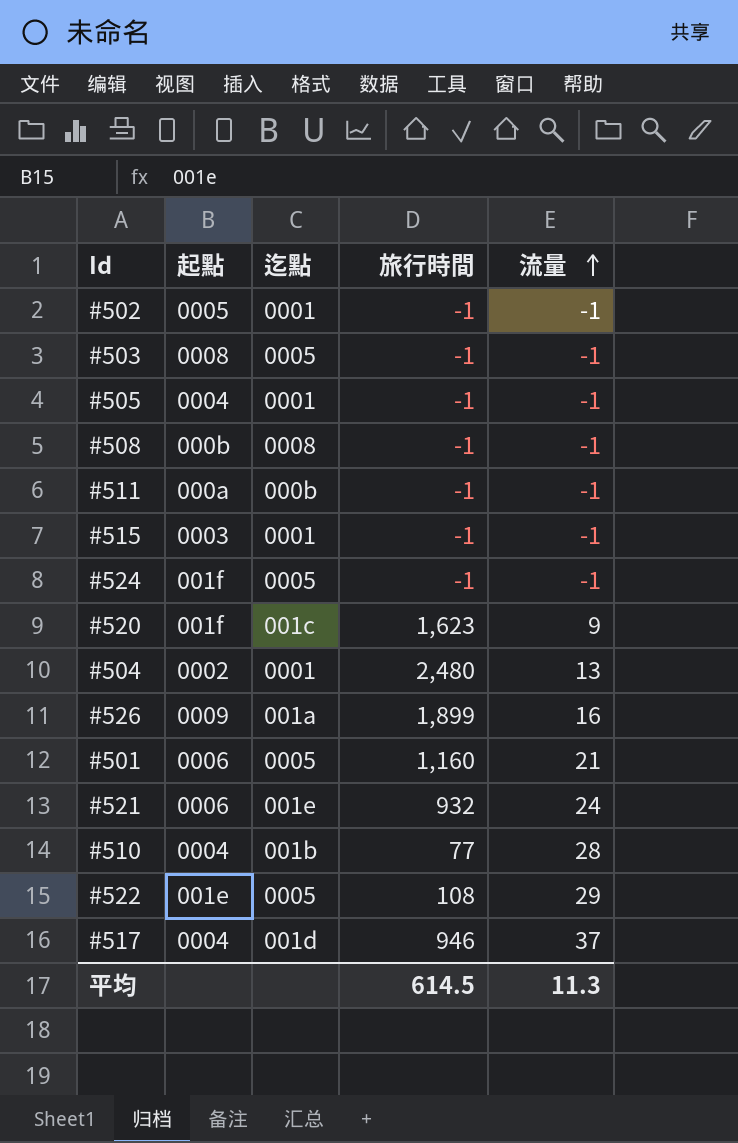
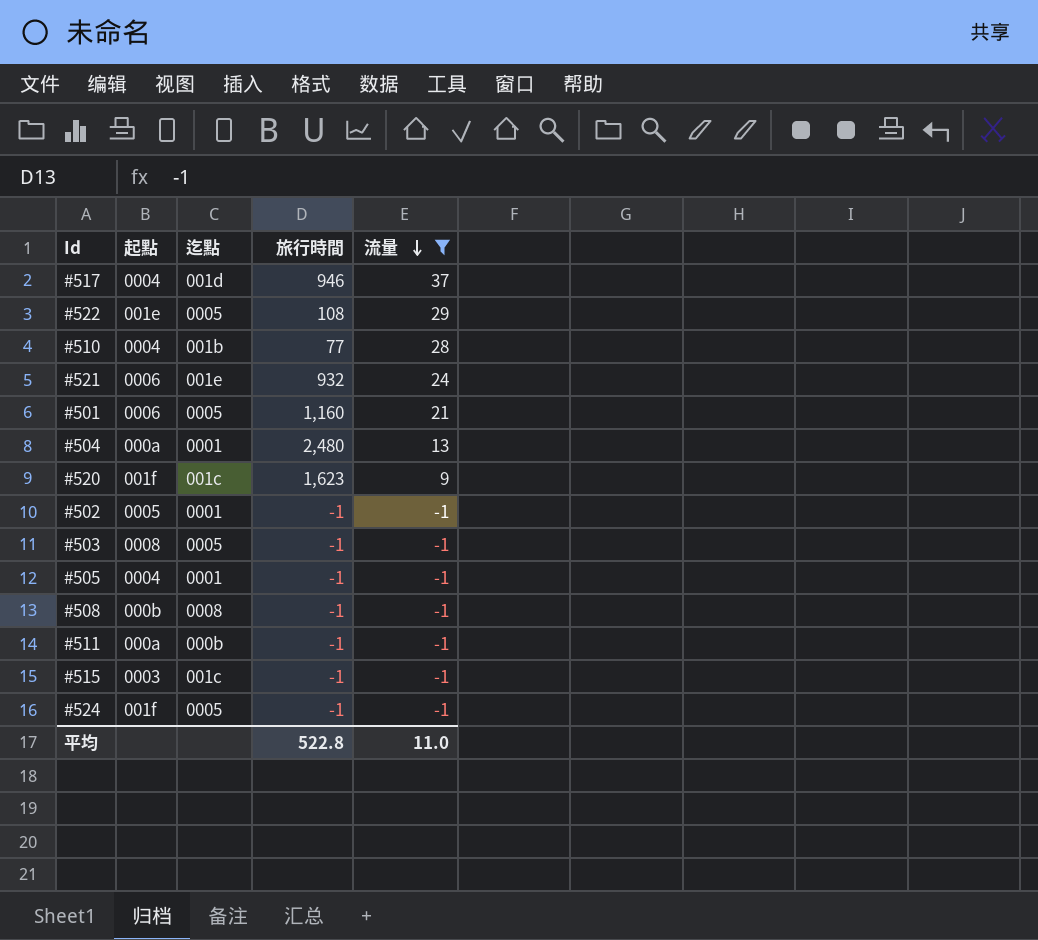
filter: none -> 流量 != 16
row order: 流量 ascending -> 流量 descending
#504 | 起點: 0002 -> 000a
#515 | 迄點: 0001 -> 001c
平均 | 旅行時間: 614.5 -> 522.8
平均 | 流量: 11.3 -> 11.0

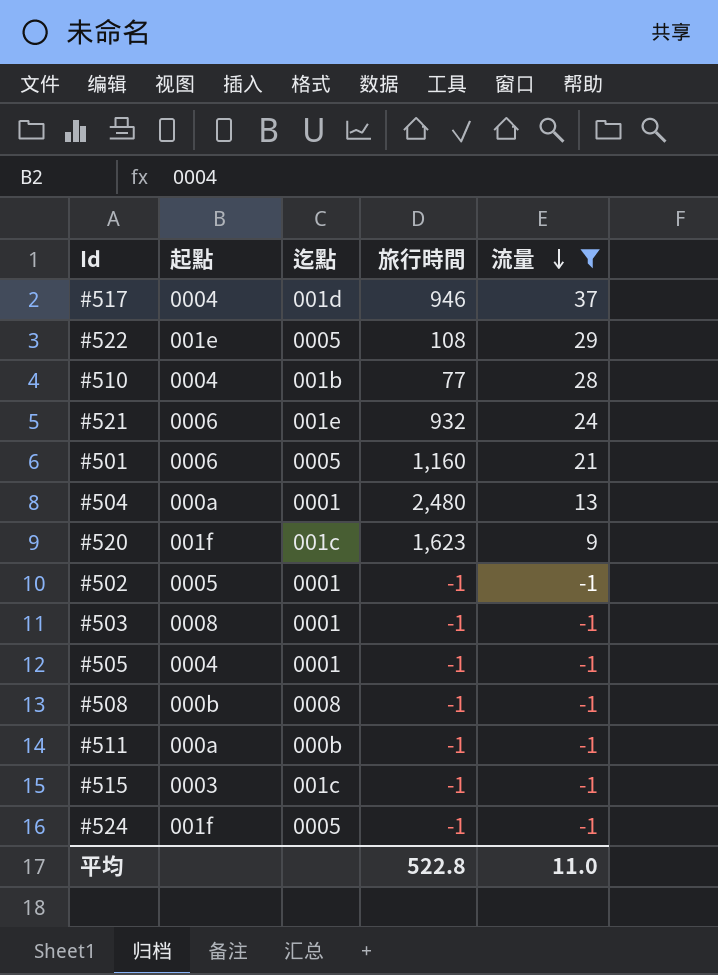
#503 | 迄點: 0005 -> 0001

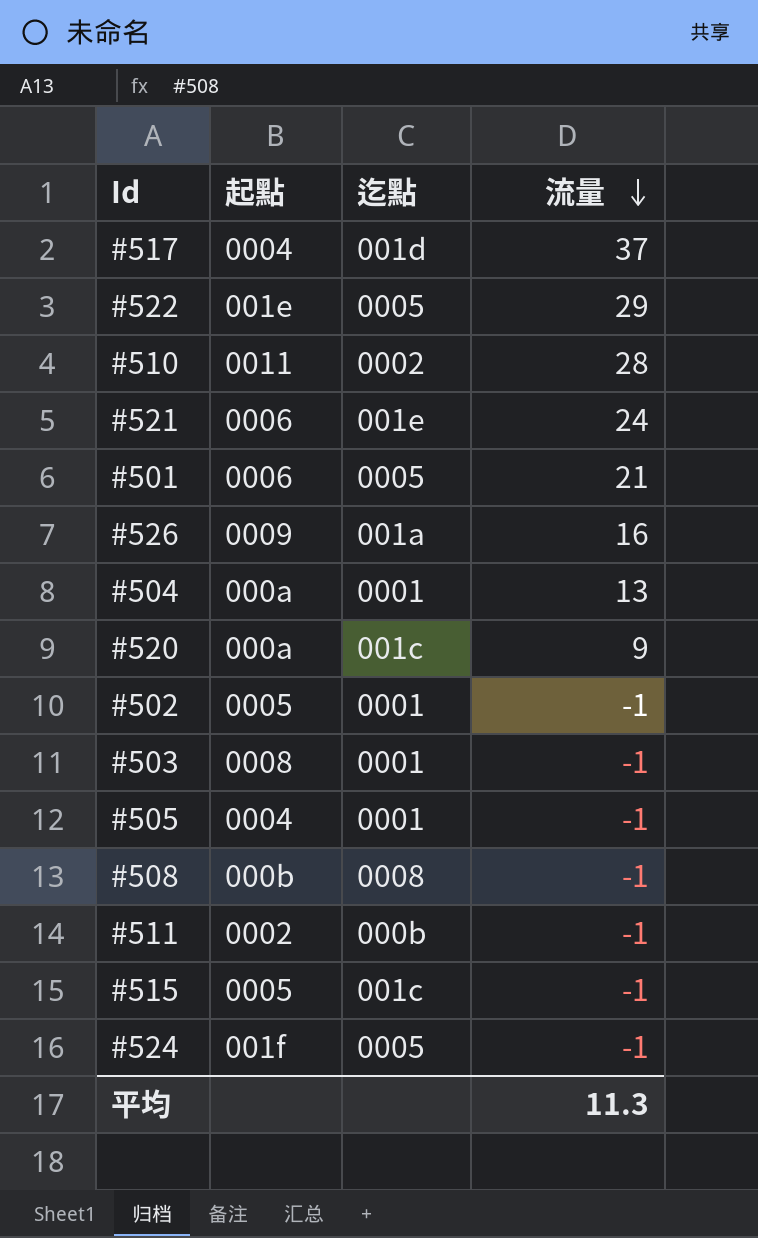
filter: 流量 != 16 -> none
column 旅行時間 | position: 4 -> none
#510 | 起點: 0004 -> 0011
#510 | 迄點: 001b -> 0002
#520 | 起點: 001f -> 000a
#511 | 起點: 000a -> 0002
#515 | 起點: 0003 -> 0005
平均 | 流量: 11.0 -> 11.3

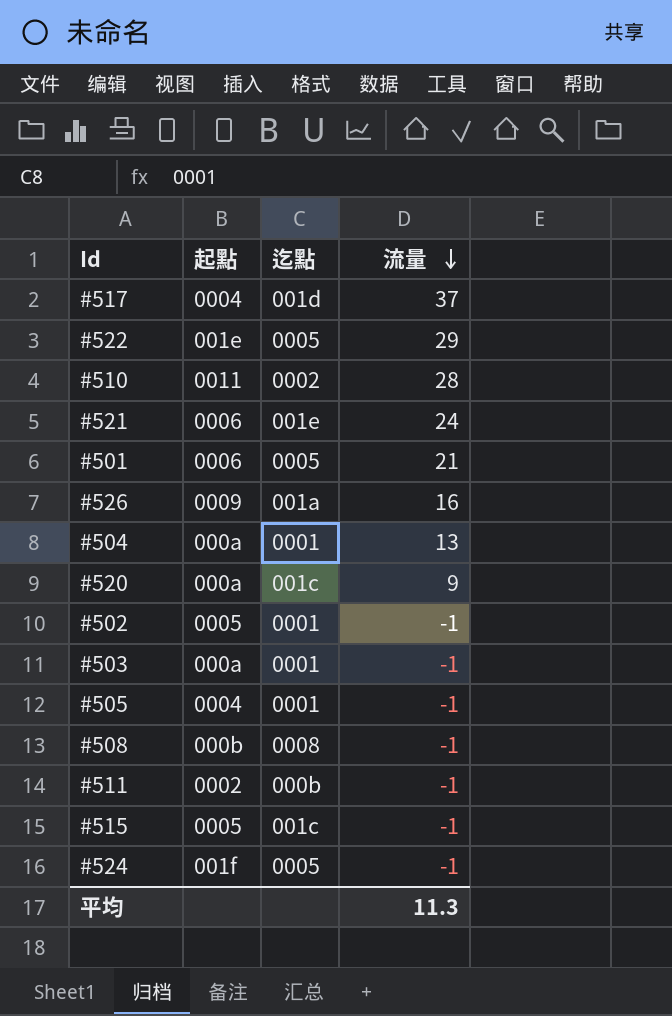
#503 | 起點: 0008 -> 000a

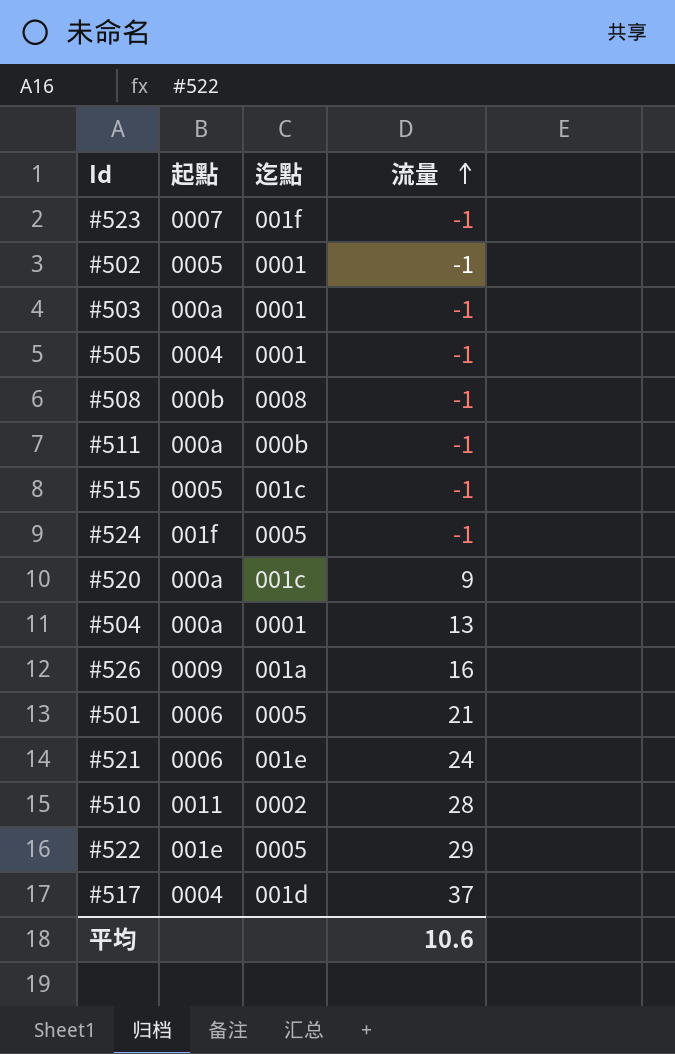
row order: 流量 descending -> 流量 ascending
row #523: none -> 0007 | 001f | -1
#511 | 起點: 0002 -> 000a
平均 | 流量: 11.3 -> 10.6

